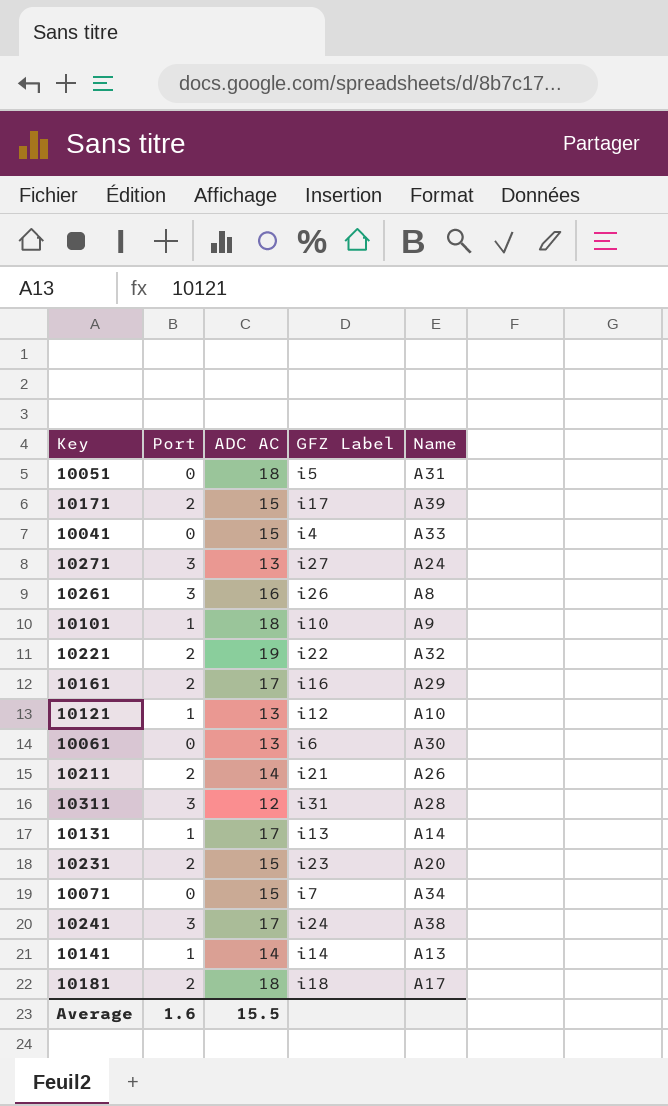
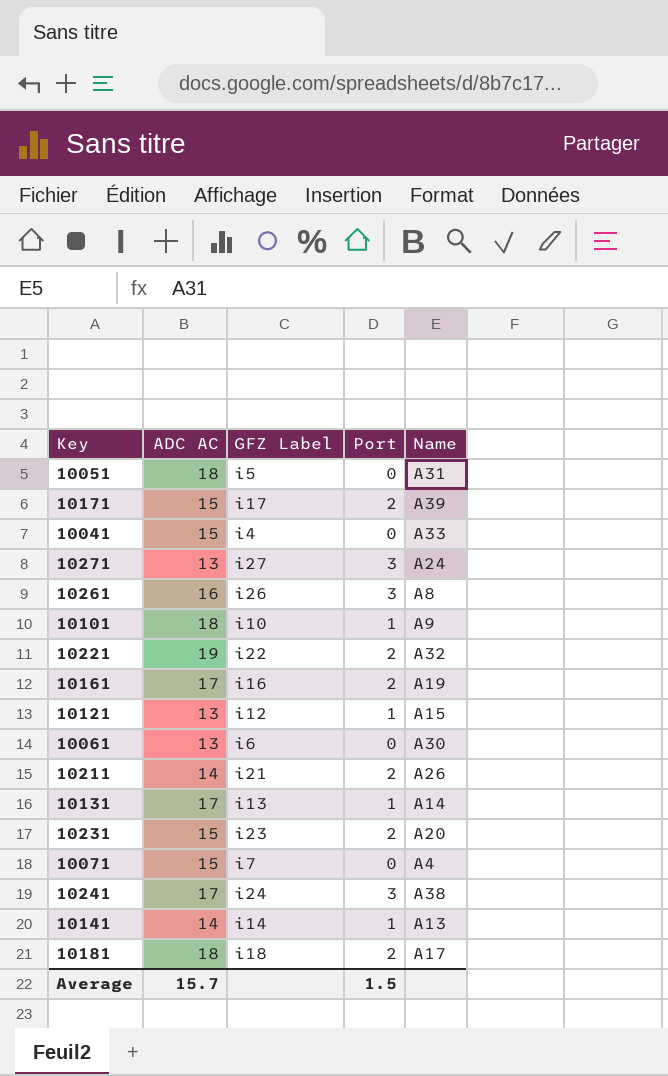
column Port | position: 2 -> 4
row 10311: 3 | 12 | i31 | A28 -> none
10161 | Name: A29 -> A19
10121 | Name: A10 -> A15
10071 | Name: A34 -> A4
Average | ADC AC: 15.5 -> 15.7
Average | Port: 1.6 -> 1.5

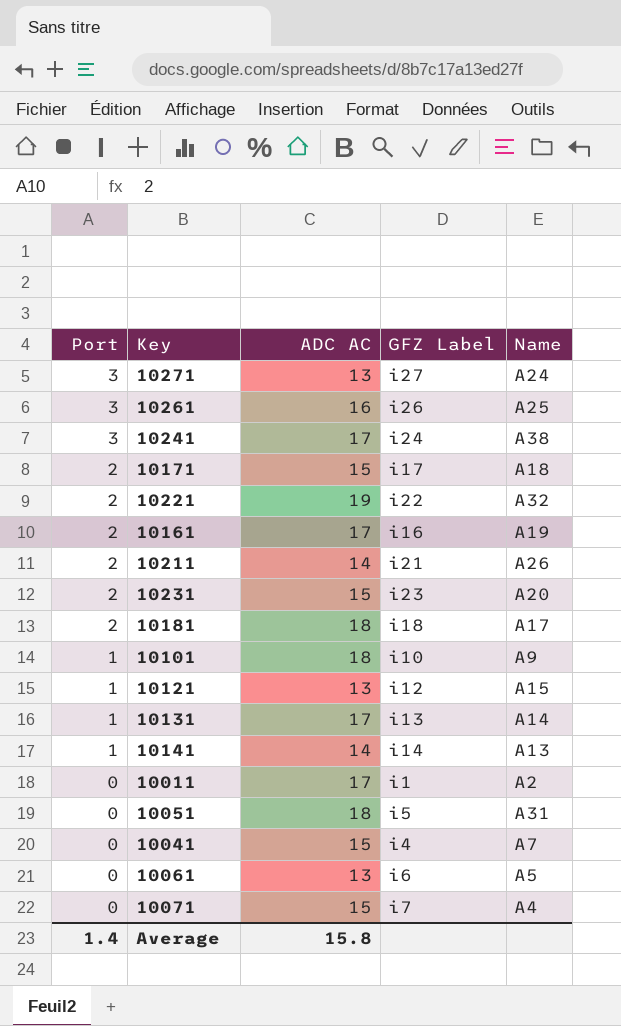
row order: none -> Port descending
column Port | position: 4 -> 1
10261 | Name: A8 -> A25
10171 | Name: A39 -> A18
row 10011: none -> 0 | 17 | i1 | A2
10041 | Name: A33 -> A7
10061 | Name: A30 -> A5
Average | Port: 1.5 -> 1.4
Average | ADC AC: 15.7 -> 15.8

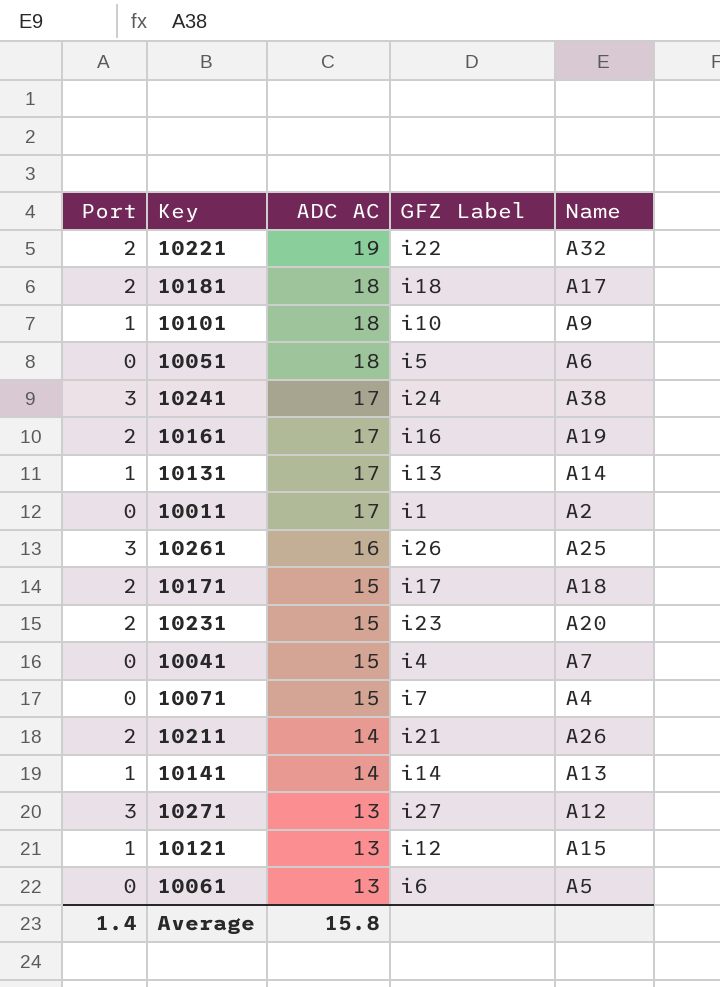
row order: Port descending -> ADC AC descending
10051 | Name: A31 -> A6
10271 | Name: A24 -> A12

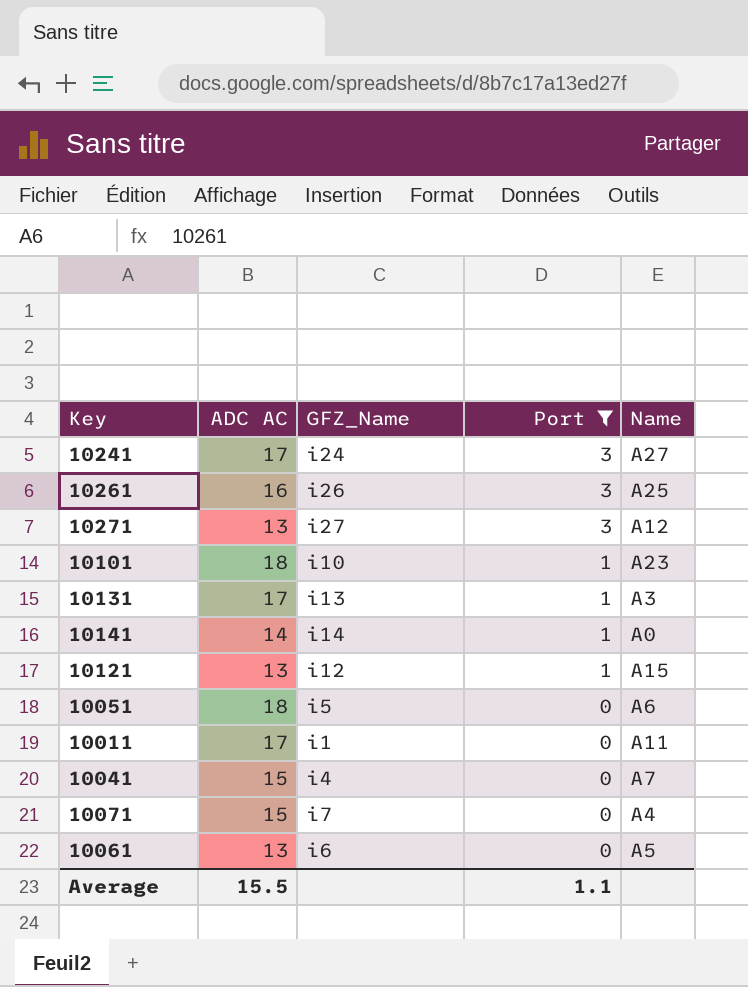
filter: none -> Port != 2
row order: ADC AC descending -> Port descending
column name: GFZ Label -> GFZ_Name
column Port | position: 1 -> 4
10241 | Name: A38 -> A27
10101 | Name: A9 -> A23
10131 | Name: A14 -> A3
10141 | Name: A13 -> A0
10011 | Name: A2 -> A11
Average | ADC AC: 15.8 -> 15.5
Average | Port: 1.4 -> 1.1

